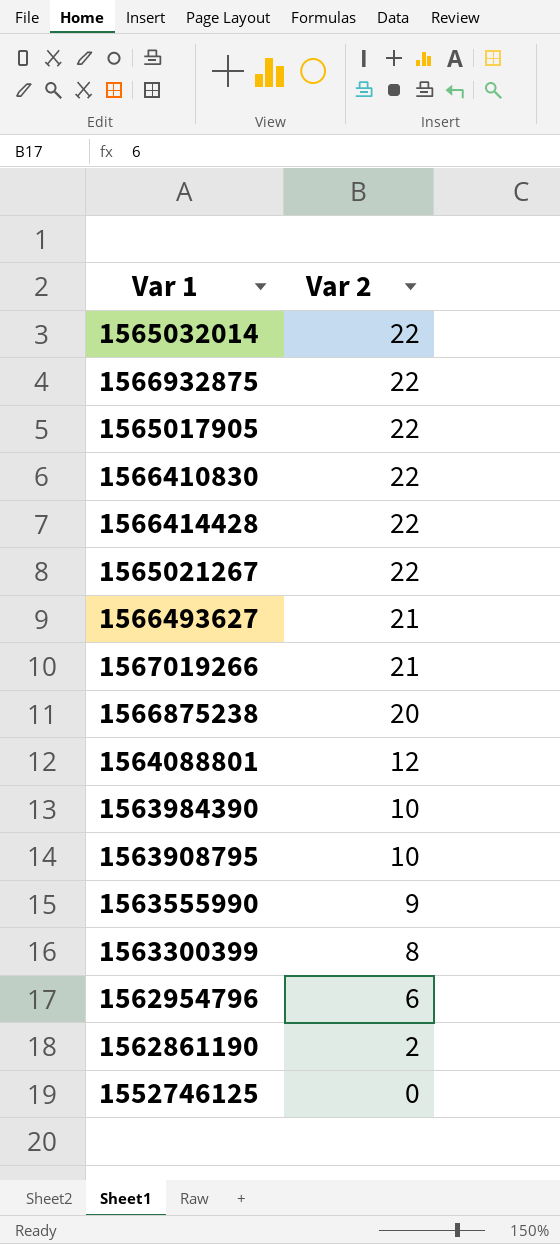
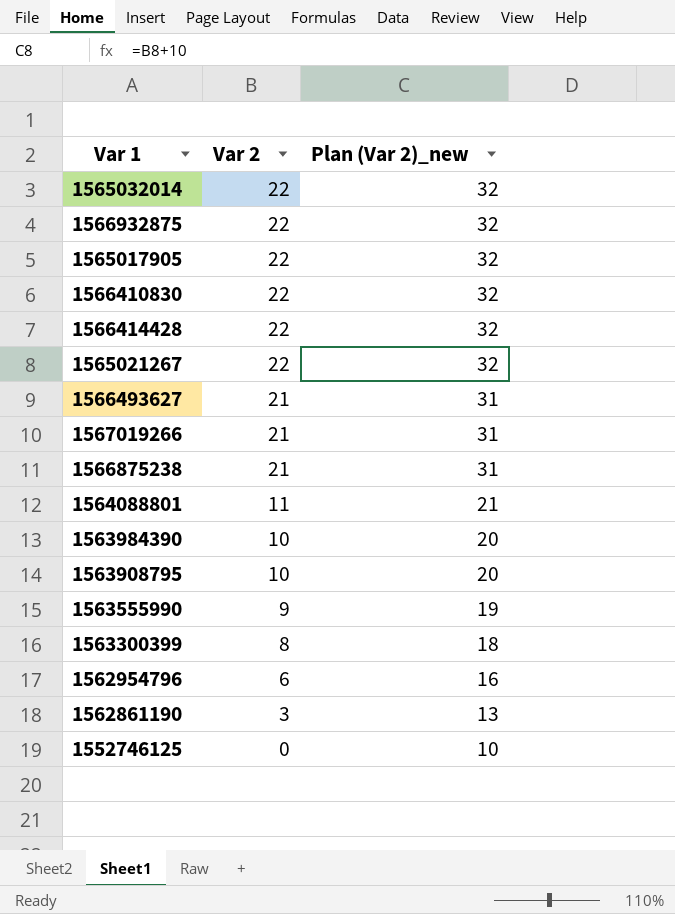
column Plan (Var 2)_new | formula: none -> [Var 2] + 10
1566875238 | Var 2: 20 -> 21
1564088801 | Var 2: 12 -> 11
1562861190 | Var 2: 2 -> 3

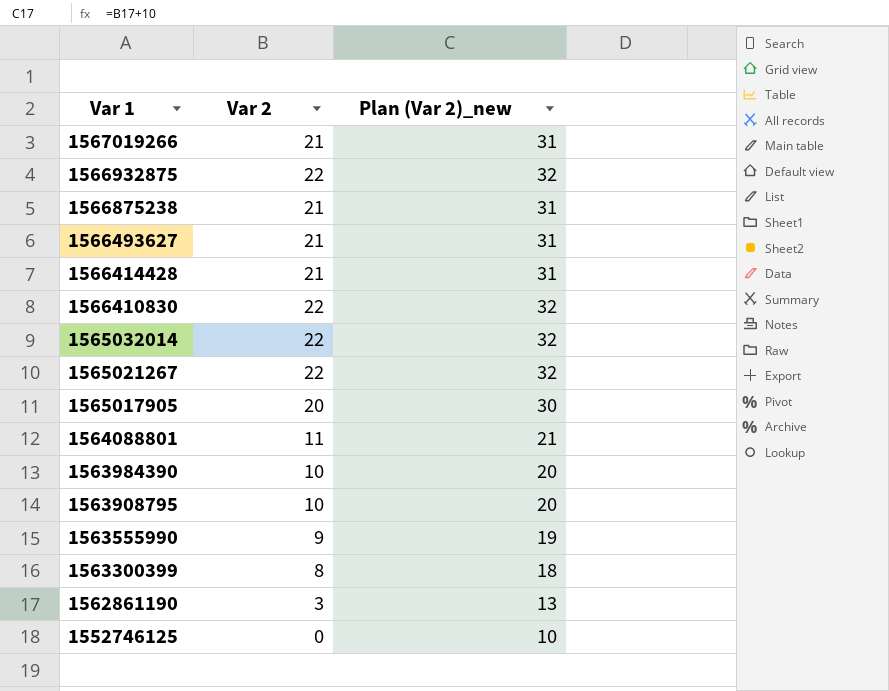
row order: Var 2 descending -> Var 1 descending
row 1562954796: 6 | 16 -> none
1566414428 | Var 2: 22 -> 21
1566414428 | Plan (Var 2)_new: 32 -> 31
1565017905 | Var 2: 22 -> 20
1565017905 | Plan (Var 2)_new: 32 -> 30

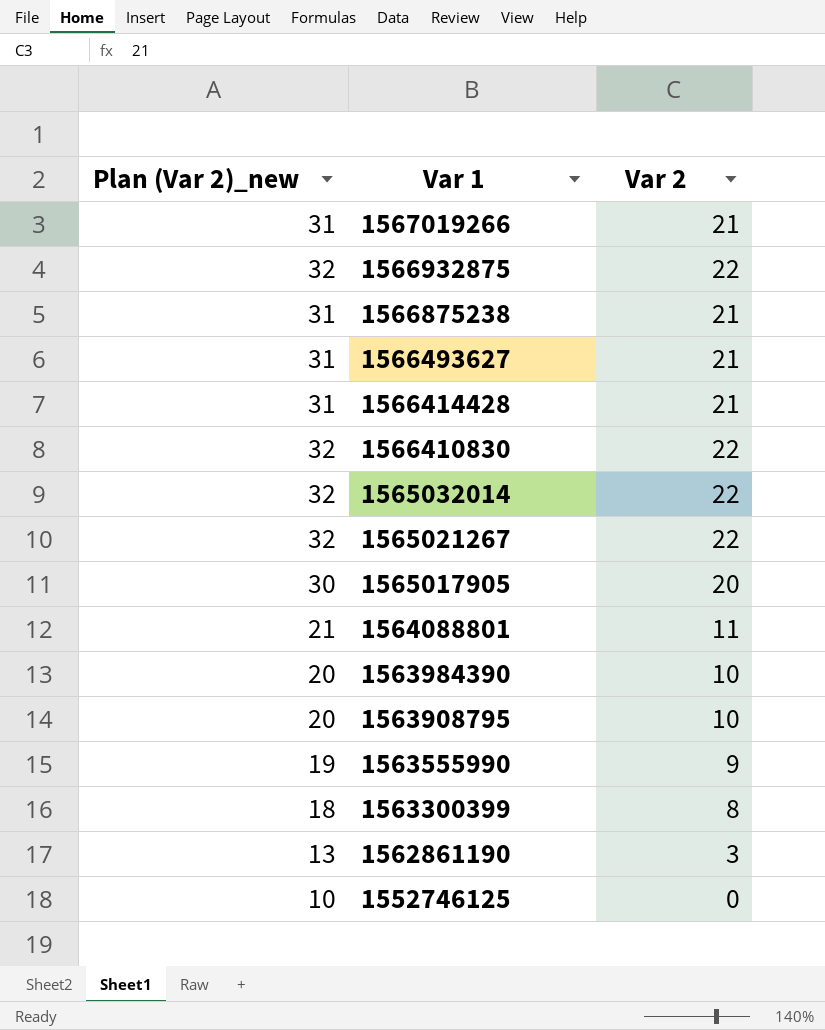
column Plan (Var 2)_new | position: 3 -> 1

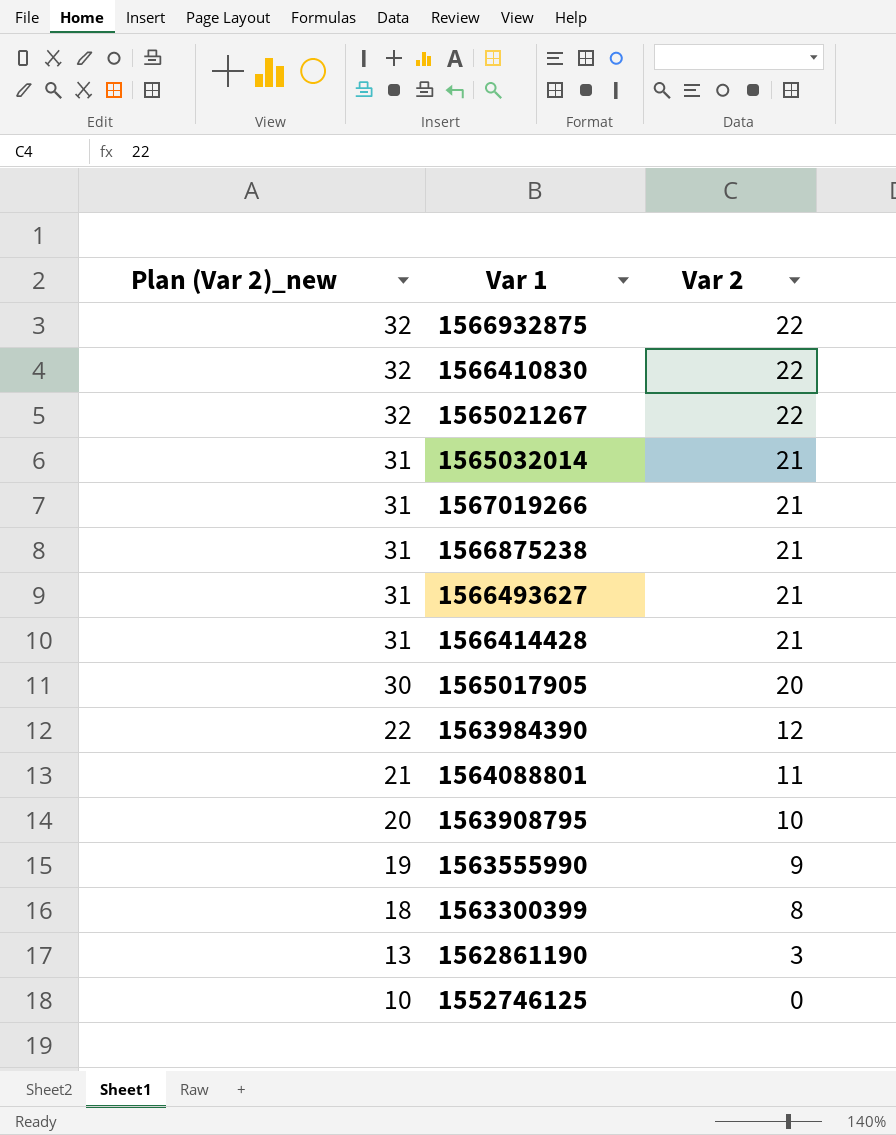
row order: Var 1 descending -> Plan (Var 2)_new descending
1565032014 | Plan (Var 2)_new: 32 -> 31
1565032014 | Var 2: 22 -> 21
1563984390 | Plan (Var 2)_new: 20 -> 22
1563984390 | Var 2: 10 -> 12

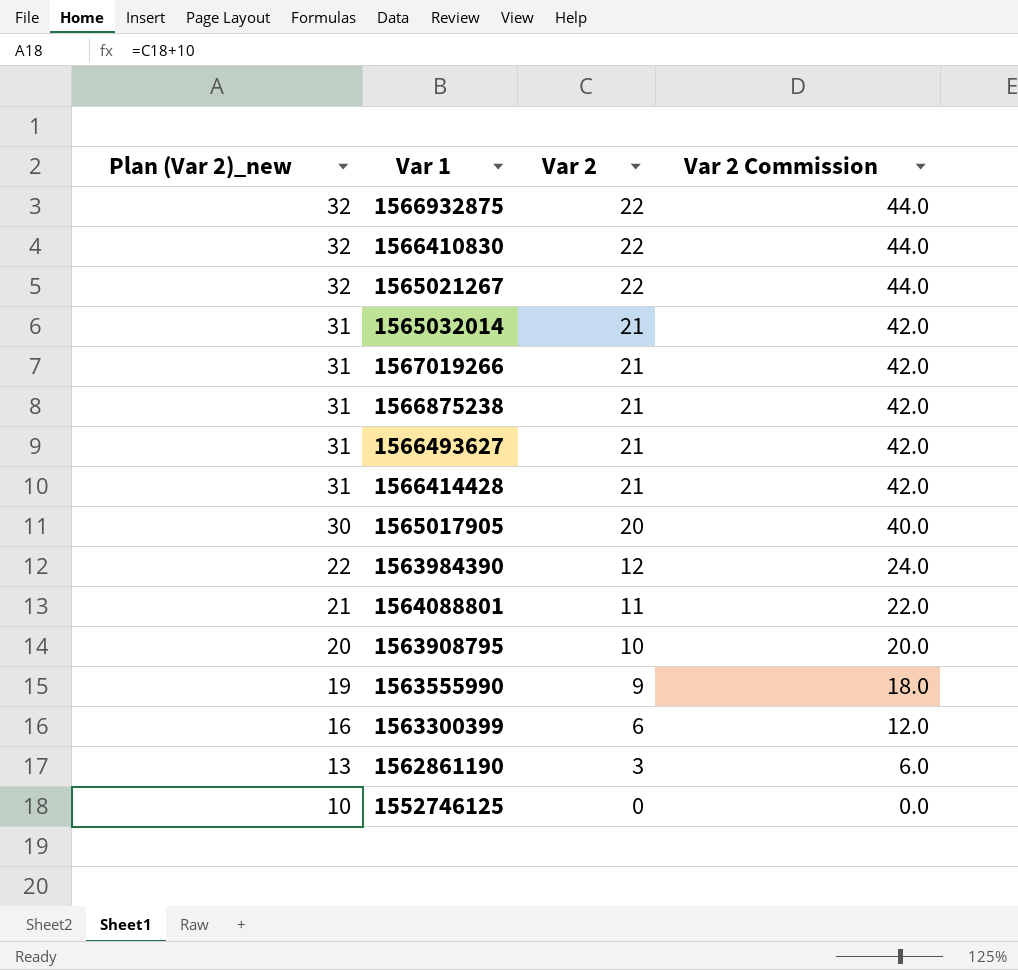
column Var 2 Commission | formula: none -> [Var 2] * 2
1563300399 | Plan (Var 2)_new: 18 -> 16
1563300399 | Var 2: 8 -> 6

